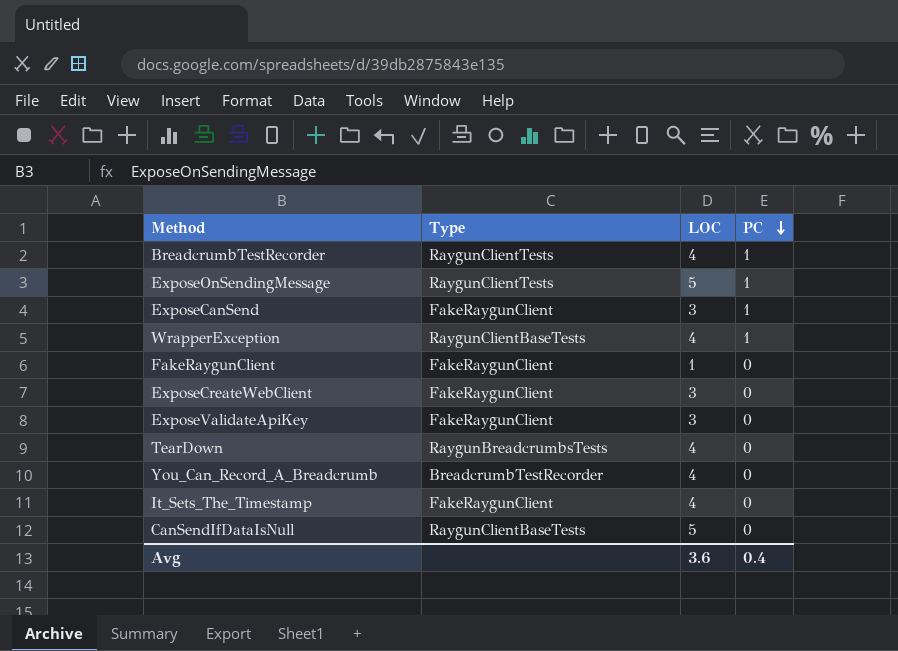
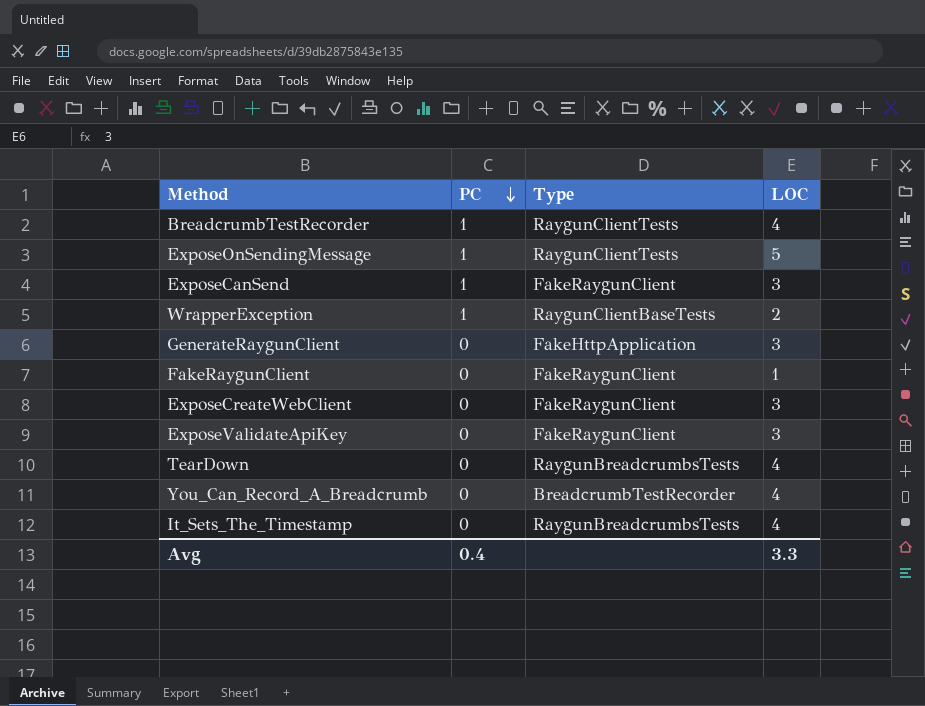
column PC | position: 4 -> 2
row CanSendIfDataIsNull: RaygunClientBaseTests | 5 | 0 -> none
WrapperException | LOC: 4 -> 2
row GenerateRaygunClient: none -> 0 | FakeHttpApplication | 3
It_Sets_The_Timestamp | Type: FakeRaygunClient -> RaygunBreadcrumbsTests
Avg | LOC: 3.6 -> 3.3

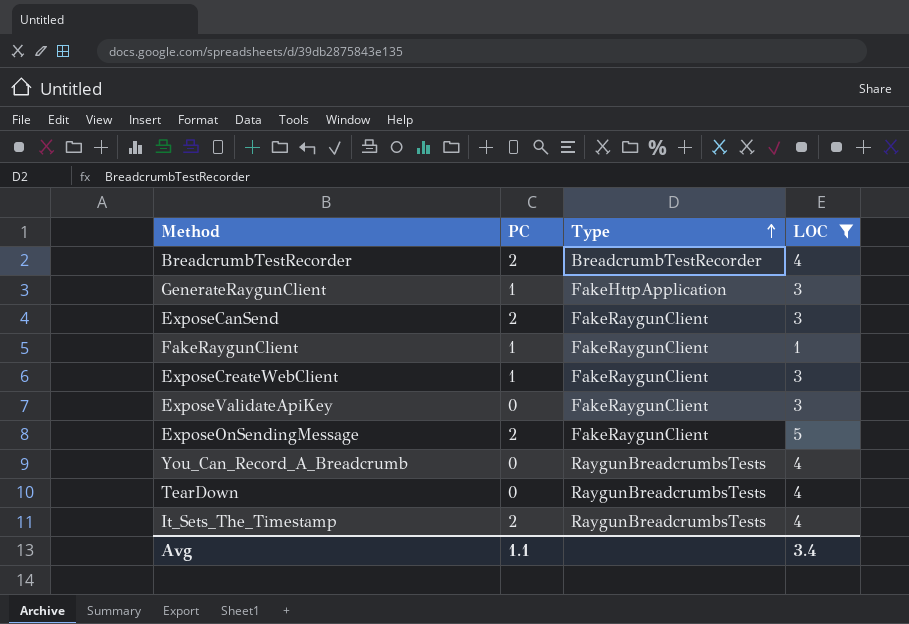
filter: none -> LOC != 2
row order: PC descending -> Type ascending
BreadcrumbTestRecorder | PC: 1 -> 2
BreadcrumbTestRecorder | Type: RaygunClientTests -> BreadcrumbTestRecorder
GenerateRaygunClient | PC: 0 -> 1
ExposeCanSend | PC: 1 -> 2
FakeRaygunClient | PC: 0 -> 1
ExposeCreateWebClient | PC: 0 -> 1
ExposeOnSendingMessage | PC: 1 -> 2
ExposeOnSendingMessage | Type: RaygunClientTests -> FakeRaygunClient
You_Can_Record_A_Breadcrumb | Type: BreadcrumbTestRecorder -> RaygunBreadcrumbsTests
It_Sets_The_Timestamp | PC: 0 -> 2
Avg | PC: 0.4 -> 1.1
Avg | LOC: 3.3 -> 3.4

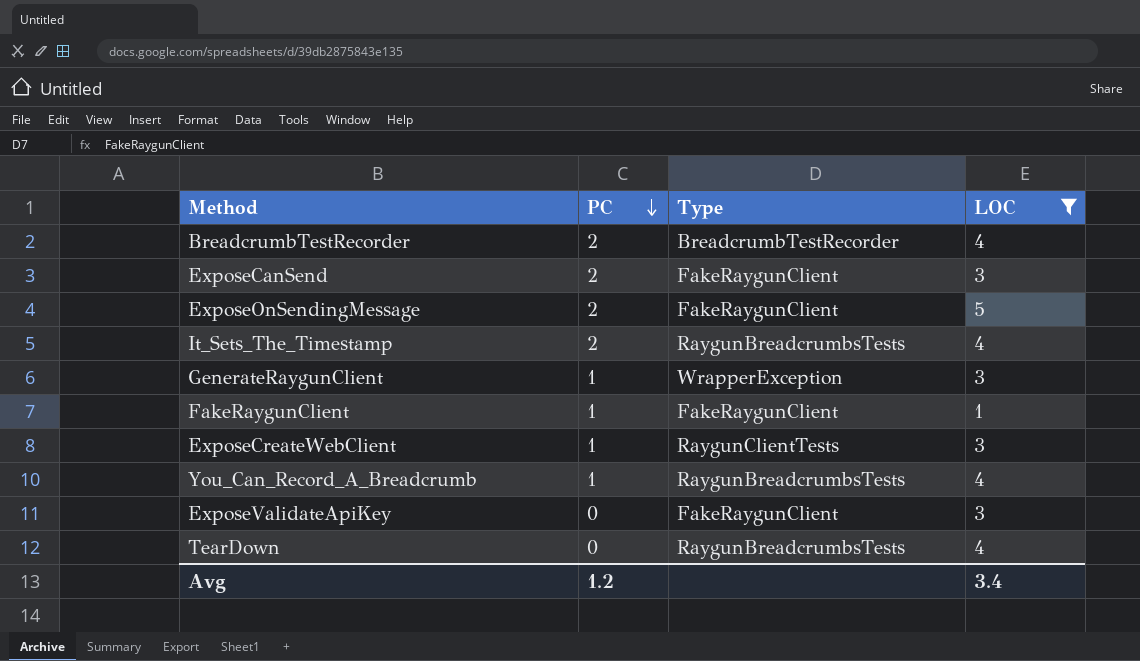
row order: Type ascending -> PC descending
GenerateRaygunClient | Type: FakeHttpApplication -> WrapperException
ExposeCreateWebClient | Type: FakeRaygunClient -> RaygunClientTests
You_Can_Record_A_Breadcrumb | PC: 0 -> 1
Avg | PC: 1.1 -> 1.2

